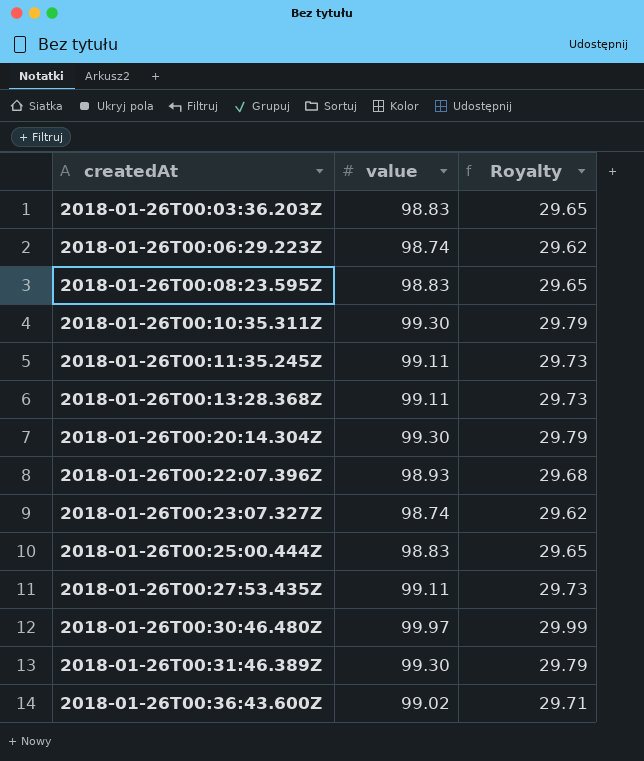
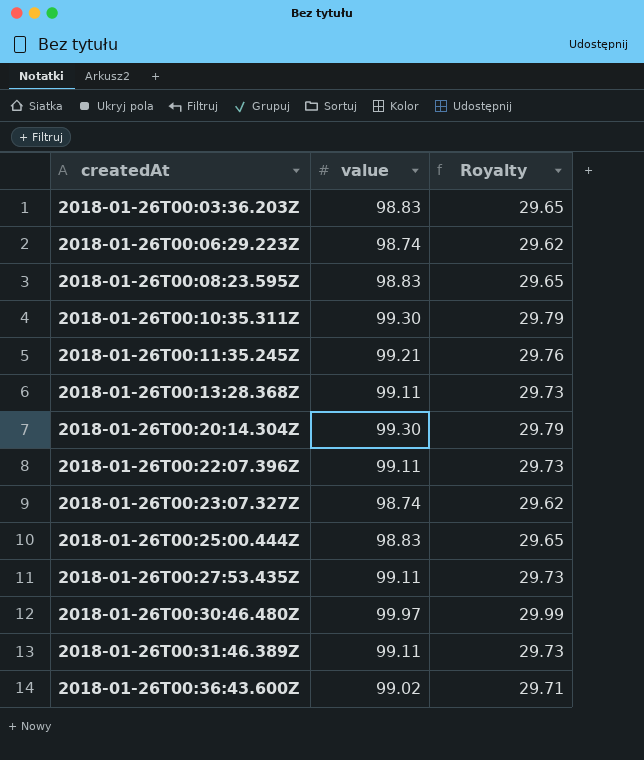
2018-01-26T00:11:35.245Z | value: 99.11 -> 99.21
2018-01-26T00:11:35.245Z | Royalty: 29.73 -> 29.76
2018-01-26T00:22:07.396Z | value: 98.93 -> 99.11
2018-01-26T00:22:07.396Z | Royalty: 29.68 -> 29.73
2018-01-26T00:31:46.389Z | value: 99.30 -> 99.11
2018-01-26T00:31:46.389Z | Royalty: 29.79 -> 29.73

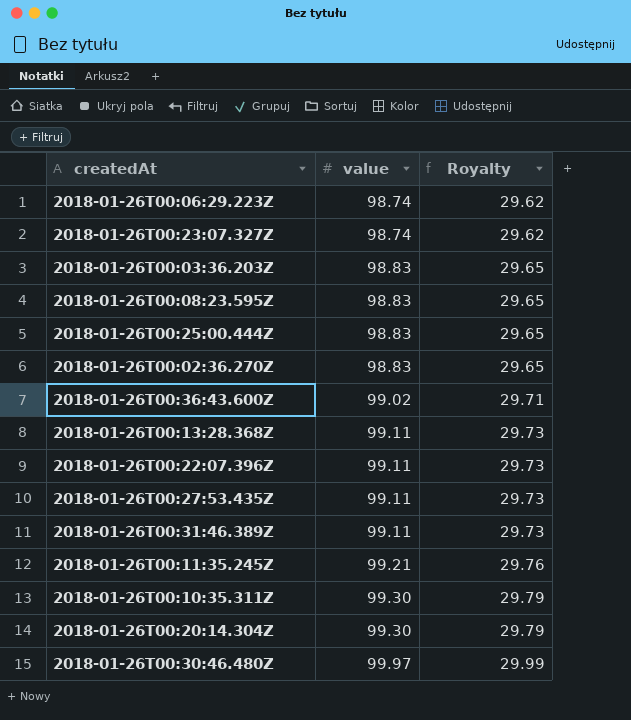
row order: createdAt ascending -> value ascending
row 2018-01-26T00:02:36.270Z: none -> 98.83 | 29.65

